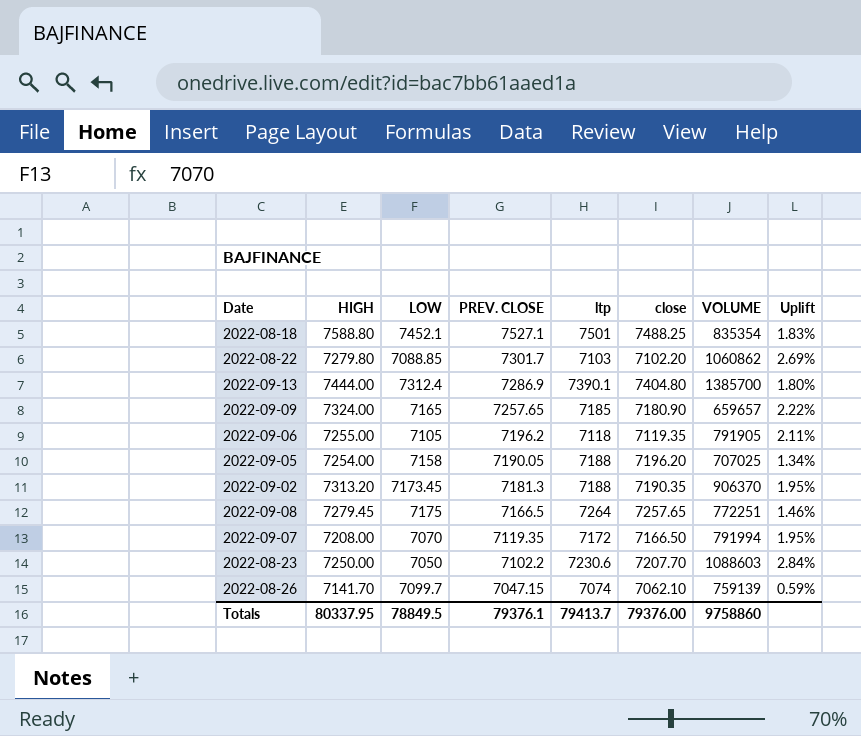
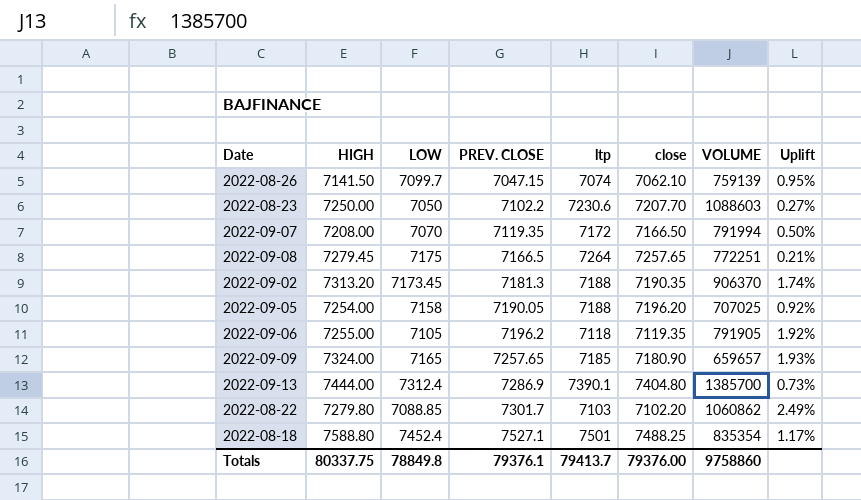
row order: PREV. CLOSE descending -> PREV. CLOSE ascending
column Uplift | formula: ([HIGH] - [LOW]) / [LOW] -> ([HIGH] - [ltp]) / [ltp]
2022-08-26 | HIGH: 7141.70 -> 7141.50
2022-08-18 | LOW: 7452.1 -> 7452.4
Totals | HIGH: 80337.95 -> 80337.75
Totals | LOW: 78849.5 -> 78849.8

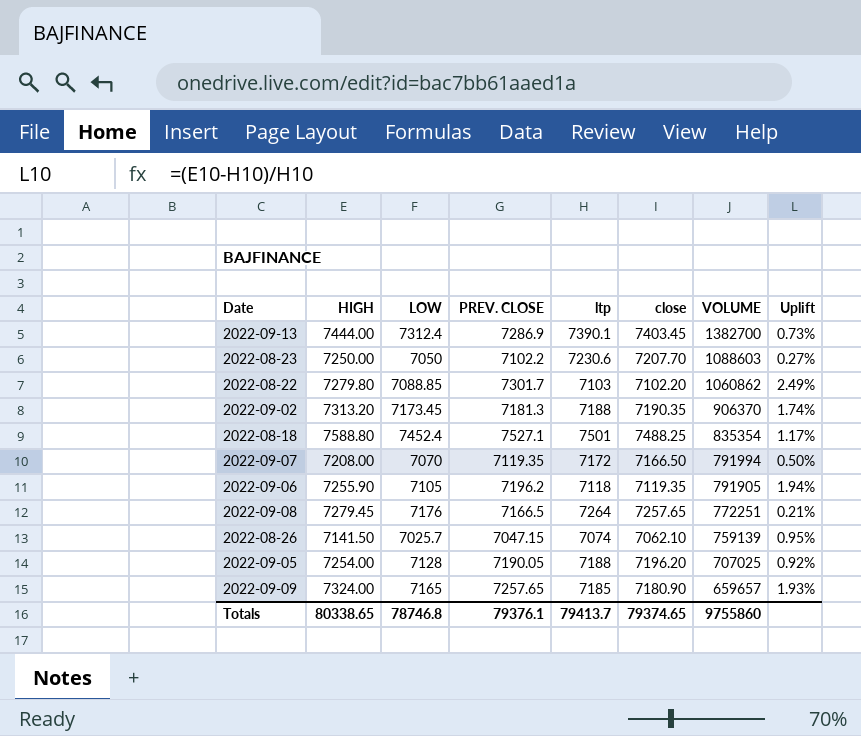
row order: PREV. CLOSE ascending -> VOLUME descending
2022-09-13 | close: 7404.80 -> 7403.45
2022-09-13 | VOLUME: 1385700 -> 1382700
2022-09-06 | HIGH: 7255.00 -> 7255.90
2022-09-06 | Uplift: 1.92% -> 1.94%
2022-09-08 | LOW: 7175 -> 7176
2022-08-26 | LOW: 7099.7 -> 7025.7
2022-09-05 | LOW: 7158 -> 7128
Totals | HIGH: 80337.75 -> 80338.65
Totals | LOW: 78849.8 -> 78746.8
Totals | close: 79376.00 -> 79374.65
Totals | VOLUME: 9758860 -> 9755860

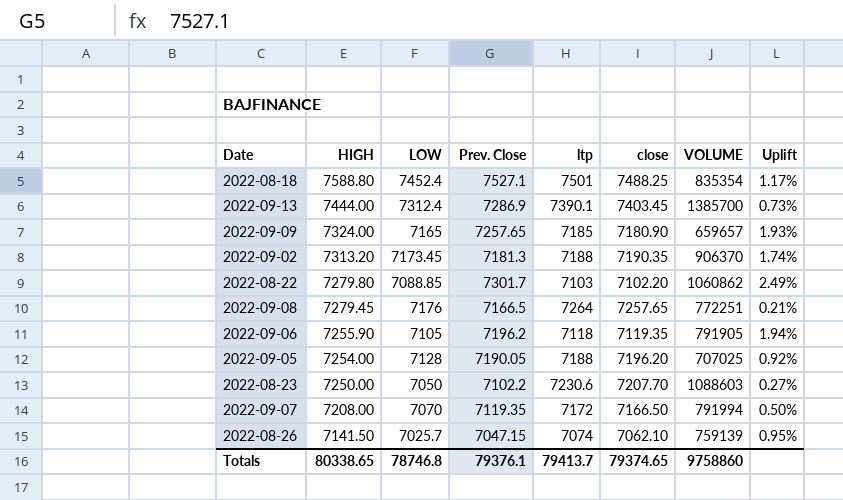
row order: VOLUME descending -> HIGH descending
column name: PREV. CLOSE -> Prev. Close
2022-09-13 | VOLUME: 1382700 -> 1385700
Totals | VOLUME: 9755860 -> 9758860

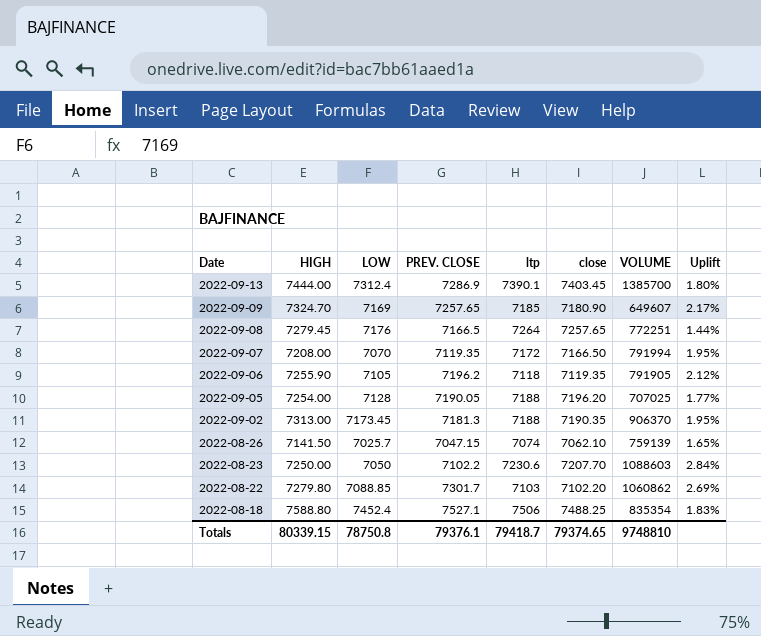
row order: HIGH descending -> Date descending
column name: Prev. Close -> PREV. CLOSE
column Uplift | formula: ([HIGH] - [ltp]) / [ltp] -> ([HIGH] - [LOW]) / [LOW]
2022-09-09 | HIGH: 7324.00 -> 7324.70
2022-09-09 | LOW: 7165 -> 7169
2022-09-09 | VOLUME: 659657 -> 649607
2022-09-02 | HIGH: 7313.20 -> 7313.00
2022-08-18 | ltp: 7501 -> 7506
Totals | HIGH: 80338.65 -> 80339.15
Totals | LOW: 78746.8 -> 78750.8
Totals | ltp: 79413.7 -> 79418.7
Totals | VOLUME: 9758860 -> 9748810

